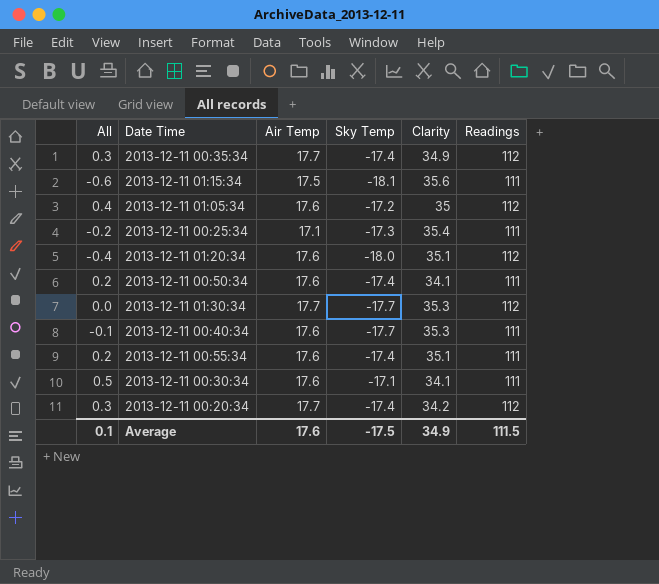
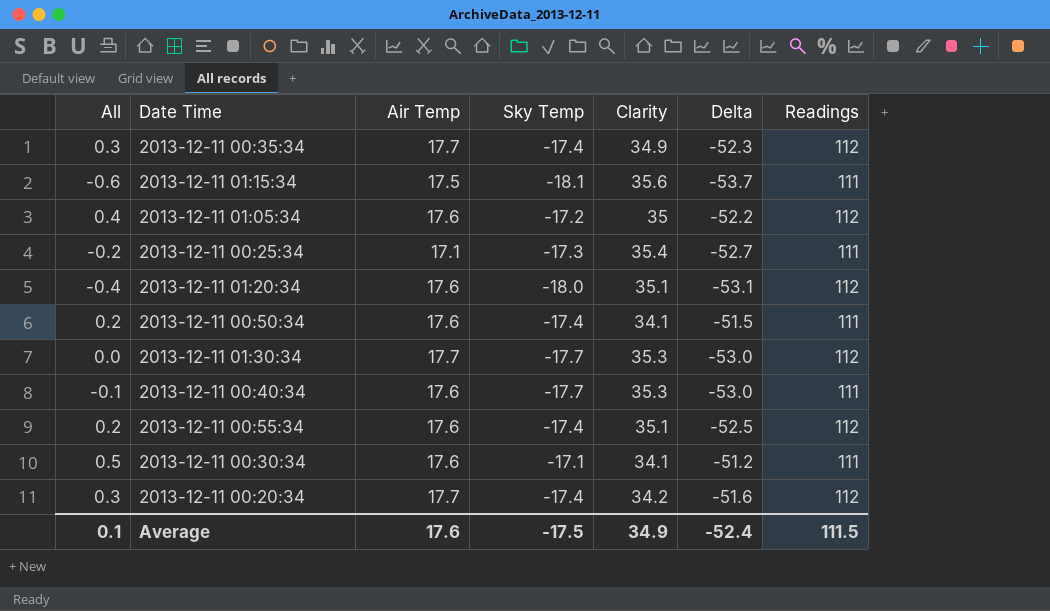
column Delta | formula: none -> [Sky Temp] - [Clarity]
2013-12-11 00:55:34 | Readings: 111 -> 112

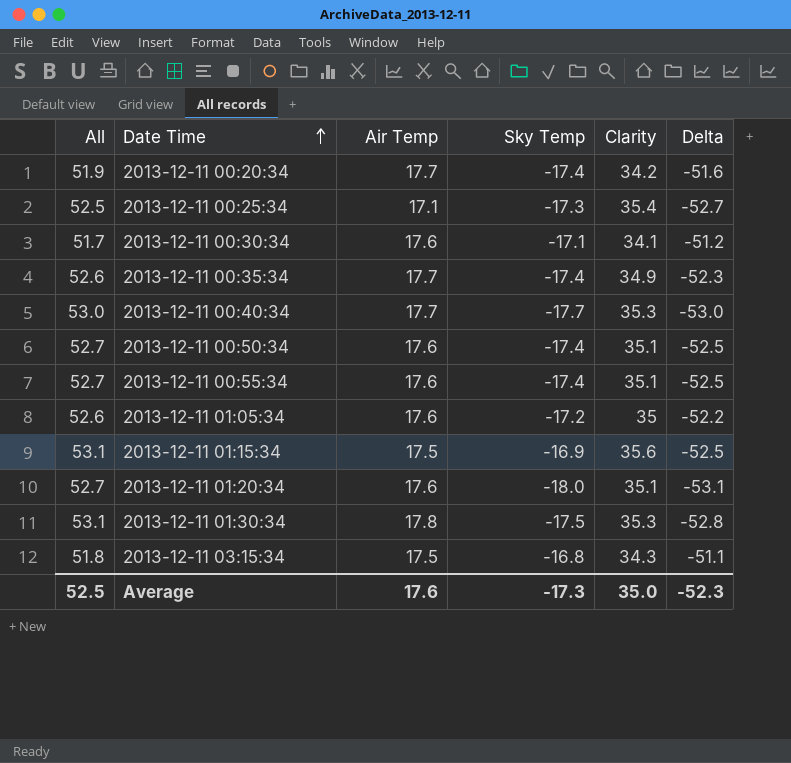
row order: none -> Date Time ascending
column Readings | position: 7 -> none
column All | formula: [Air Temp] + [Sky Temp] -> [Air Temp] + [Clarity]
2013-12-11 00:40:34 | Air Temp: 17.6 -> 17.7
2013-12-11 00:50:34 | Clarity: 34.1 -> 35.1
2013-12-11 00:50:34 | Delta: -51.5 -> -52.5
2013-12-11 01:15:34 | Sky Temp: -18.1 -> -16.9
2013-12-11 01:15:34 | Delta: -53.7 -> -52.5
2013-12-11 01:30:34 | Air Temp: 17.7 -> 17.8
2013-12-11 01:30:34 | Sky Temp: -17.7 -> -17.5
2013-12-11 01:30:34 | Delta: -53.0 -> -52.8
row 2013-12-11 03:15:34: none -> 51.8 | 17.5 | -16.8 | 34.3 | -51.1
Average | All: 0.1 -> 52.5
Average | Sky Temp: -17.5 -> -17.3
Average | Clarity: 34.9 -> 35.0
Average | Delta: -52.4 -> -52.3

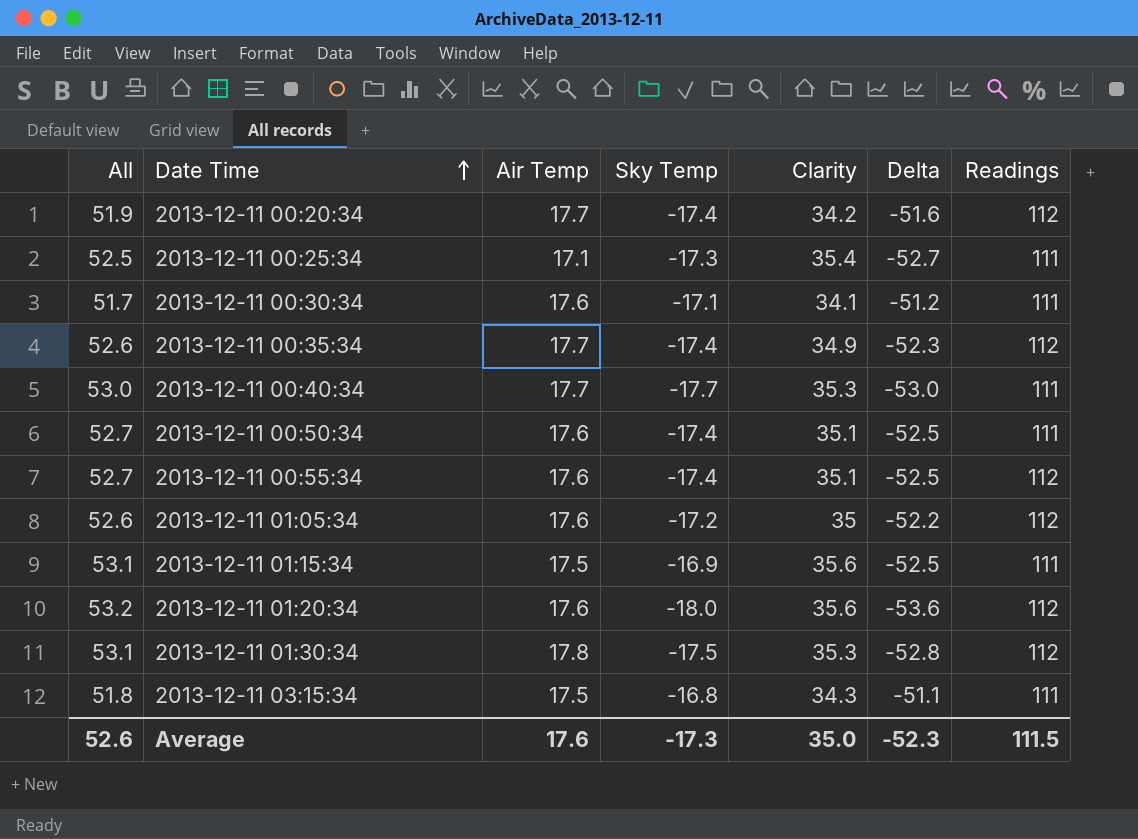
column Readings | position: none -> 7
2013-12-11 01:20:34 | All: 52.7 -> 53.2
2013-12-11 01:20:34 | Clarity: 35.1 -> 35.6
2013-12-11 01:20:34 | Delta: -53.1 -> -53.6
Average | All: 52.5 -> 52.6

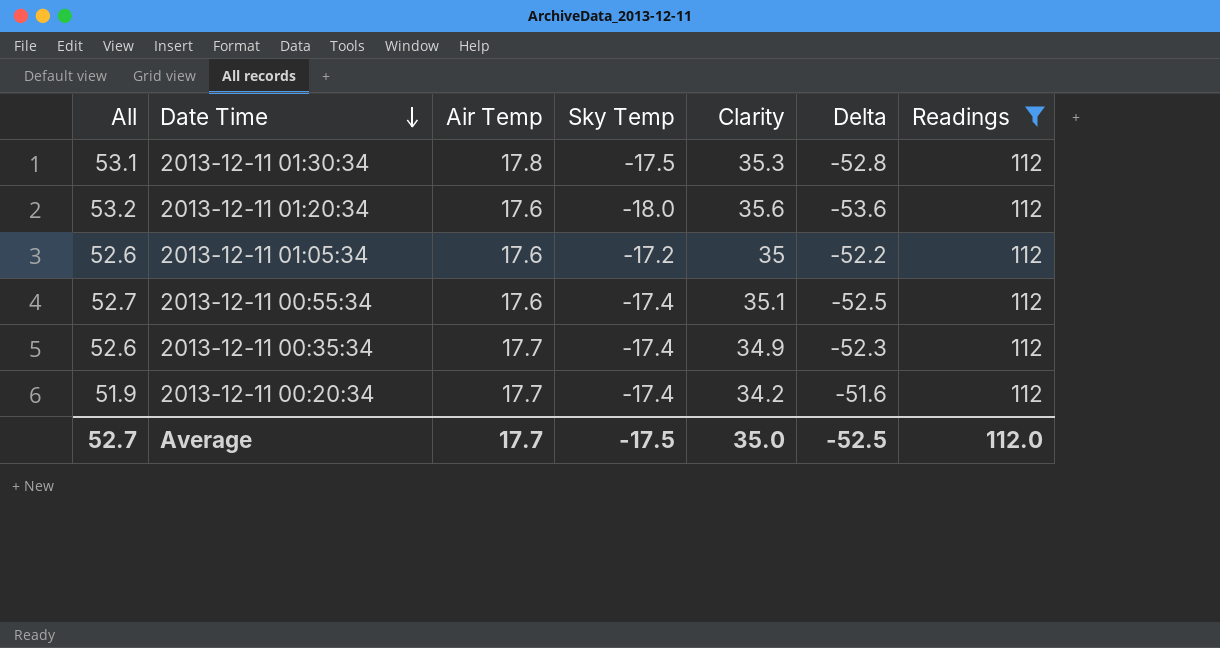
filter: none -> Readings = 112
row order: Date Time ascending -> Date Time descending
Average | All: 52.6 -> 52.7
Average | Air Temp: 17.6 -> 17.7
Average | Sky Temp: -17.3 -> -17.5
Average | Delta: -52.3 -> -52.5
Average | Readings: 111.5 -> 112.0

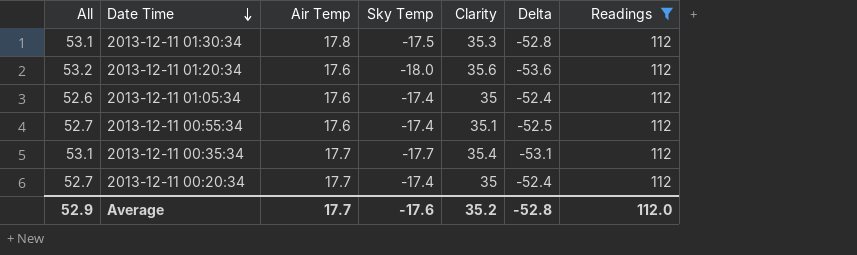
2013-12-11 01:05:34 | Sky Temp: -17.2 -> -17.4
2013-12-11 01:05:34 | Delta: -52.2 -> -52.4
2013-12-11 00:35:34 | All: 52.6 -> 53.1
2013-12-11 00:35:34 | Sky Temp: -17.4 -> -17.7
2013-12-11 00:35:34 | Clarity: 34.9 -> 35.4
2013-12-11 00:35:34 | Delta: -52.3 -> -53.1
2013-12-11 00:20:34 | All: 51.9 -> 52.7
2013-12-11 00:20:34 | Clarity: 34.2 -> 35
2013-12-11 00:20:34 | Delta: -51.6 -> -52.4
Average | All: 52.7 -> 52.9
Average | Sky Temp: -17.5 -> -17.6
Average | Clarity: 35.0 -> 35.2
Average | Delta: -52.5 -> -52.8

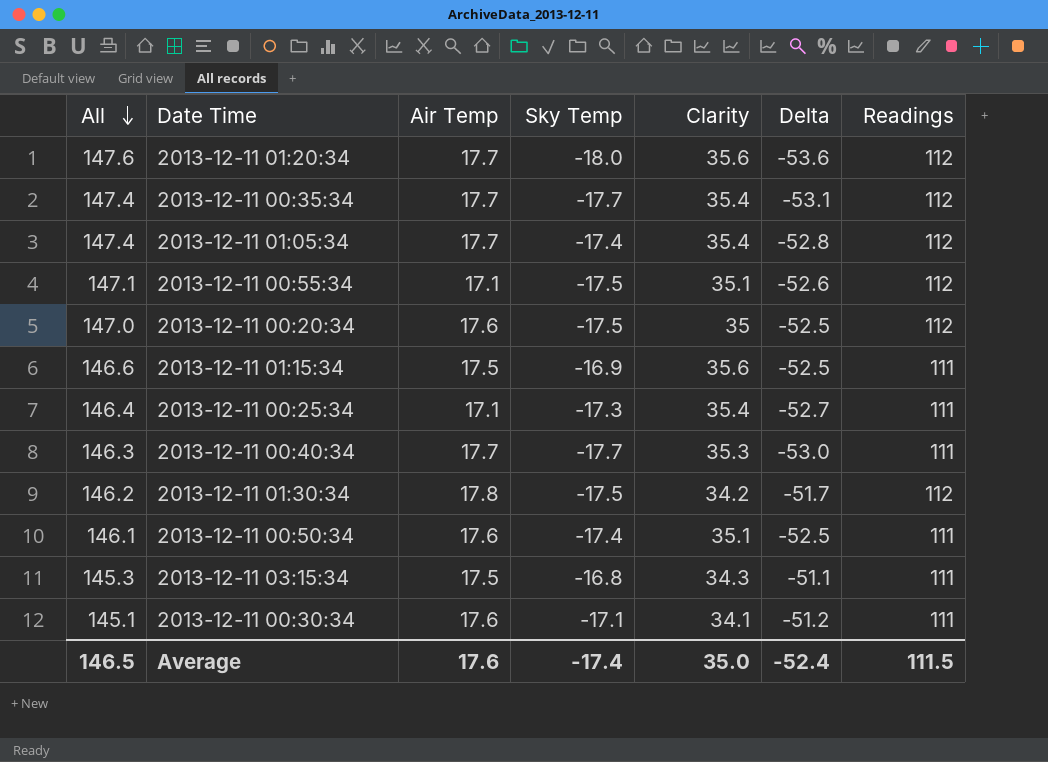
filter: Readings = 112 -> none
row order: Date Time descending -> All descending
column All | formula: [Air Temp] + [Clarity] -> [Clarity] + [Readings]
2013-12-11 01:20:34 | Air Temp: 17.6 -> 17.7
2013-12-11 01:05:34 | Air Temp: 17.6 -> 17.7
2013-12-11 01:05:34 | Clarity: 35 -> 35.4
2013-12-11 01:05:34 | Delta: -52.4 -> -52.8
2013-12-11 00:55:34 | Air Temp: 17.6 -> 17.1
2013-12-11 00:55:34 | Sky Temp: -17.4 -> -17.5
2013-12-11 00:55:34 | Delta: -52.5 -> -52.6
2013-12-11 00:20:34 | Air Temp: 17.7 -> 17.6
2013-12-11 00:20:34 | Sky Temp: -17.4 -> -17.5
2013-12-11 00:20:34 | Delta: -52.4 -> -52.5
2013-12-11 01:30:34 | Clarity: 35.3 -> 34.2
2013-12-11 01:30:34 | Delta: -52.8 -> -51.7
Average | All: 52.9 -> 146.5
Average | Air Temp: 17.7 -> 17.6
Average | Sky Temp: -17.6 -> -17.4
Average | Clarity: 35.2 -> 35.0
Average | Delta: -52.8 -> -52.4
Average | Readings: 112.0 -> 111.5

